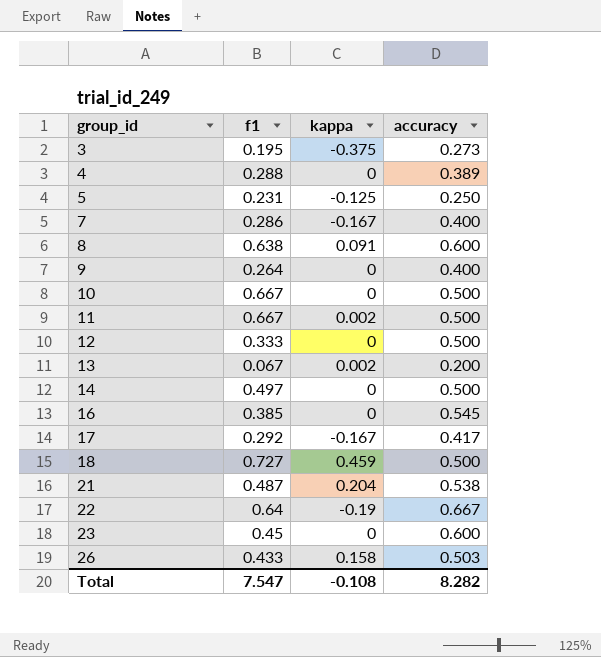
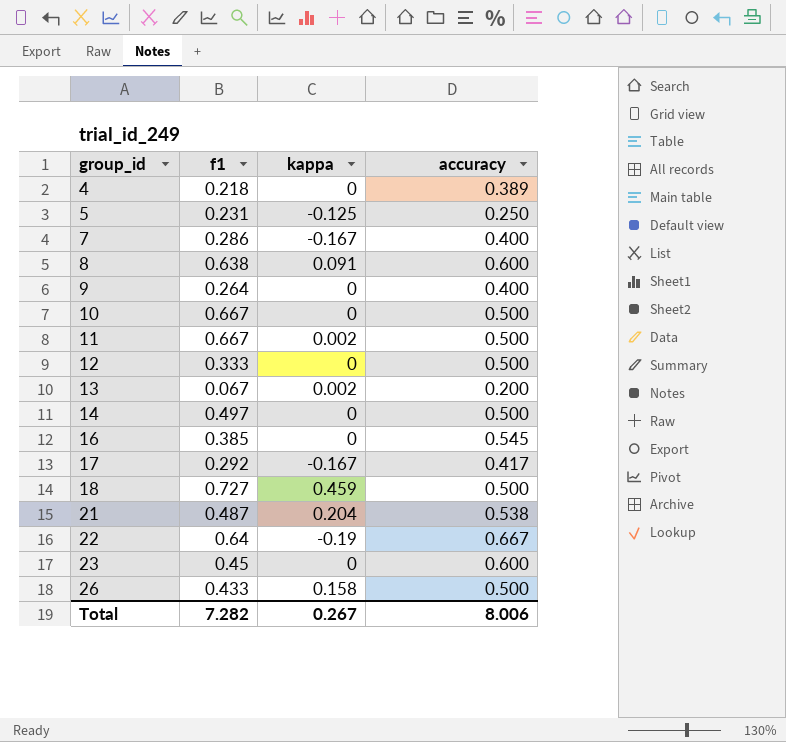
row 3: 0.195 | -0.375 | 0.273 -> none
4 | f1: 0.288 -> 0.218
26 | accuracy: 0.503 -> 0.500
Total | f1: 7.547 -> 7.282
Total | kappa: -0.108 -> 0.267
Total | accuracy: 8.282 -> 8.006

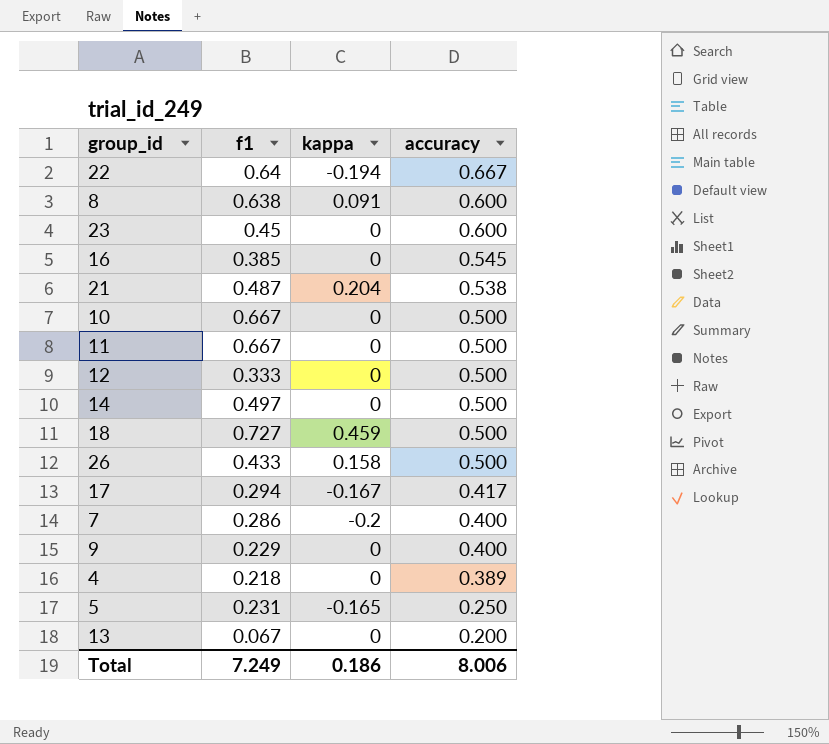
row order: group_id ascending -> accuracy descending
22 | kappa: -0.19 -> -0.194
11 | kappa: 0.002 -> 0
17 | f1: 0.292 -> 0.294
7 | kappa: -0.167 -> -0.2
9 | f1: 0.264 -> 0.229
5 | kappa: -0.125 -> -0.165
13 | kappa: 0.002 -> 0
Total | f1: 7.282 -> 7.249
Total | kappa: 0.267 -> 0.186

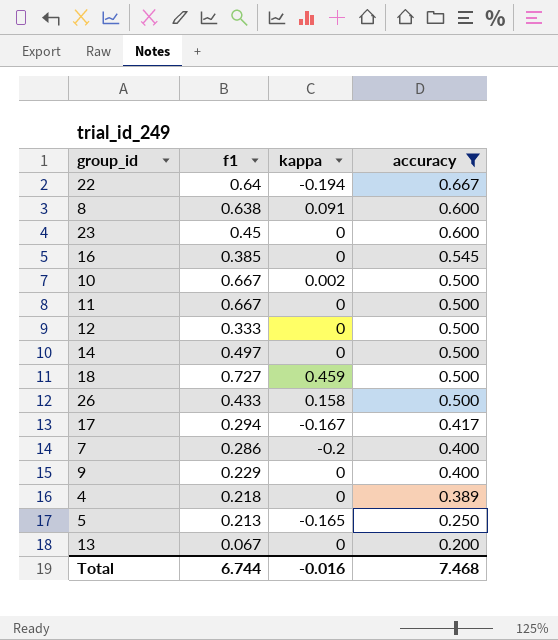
filter: none -> accuracy != 0.538
10 | kappa: 0 -> 0.002
5 | f1: 0.231 -> 0.213
Total | f1: 7.249 -> 6.744
Total | kappa: 0.186 -> -0.016
Total | accuracy: 8.006 -> 7.468

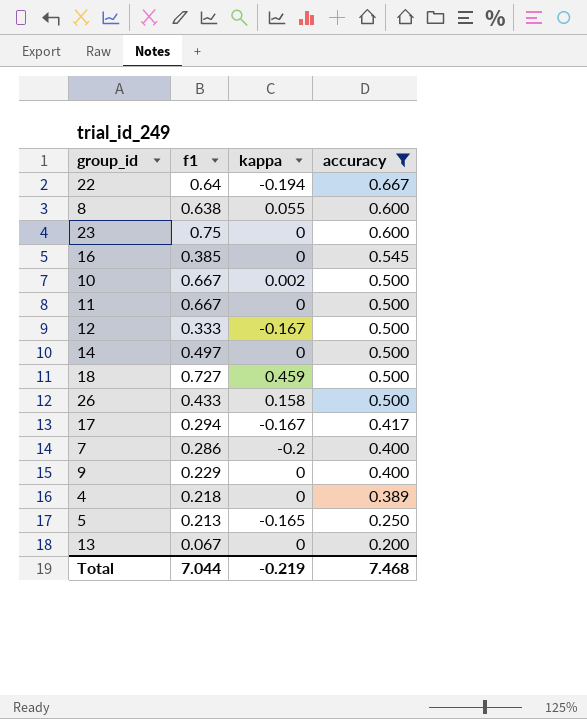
8 | kappa: 0.091 -> 0.055
23 | f1: 0.45 -> 0.75
12 | kappa: 0 -> -0.167
Total | f1: 6.744 -> 7.044
Total | kappa: -0.016 -> -0.219

